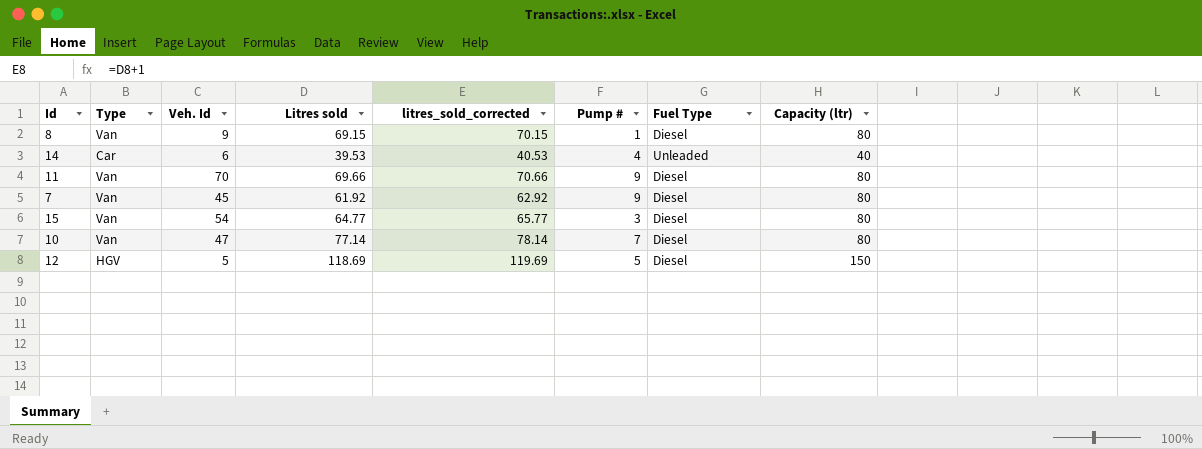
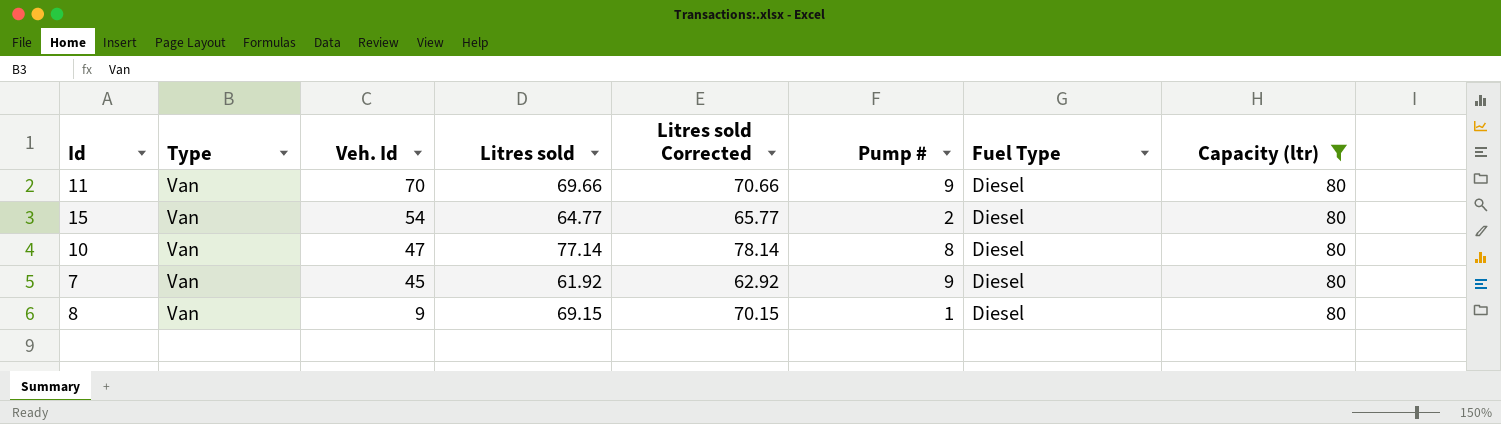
filter: none -> Capacity (ltr) = 80
row order: none -> Veh. Id descending
column name: litres_sold_corrected -> Litres sold Corrected
15 | Pump #: 3 -> 2
10 | Pump #: 7 -> 8

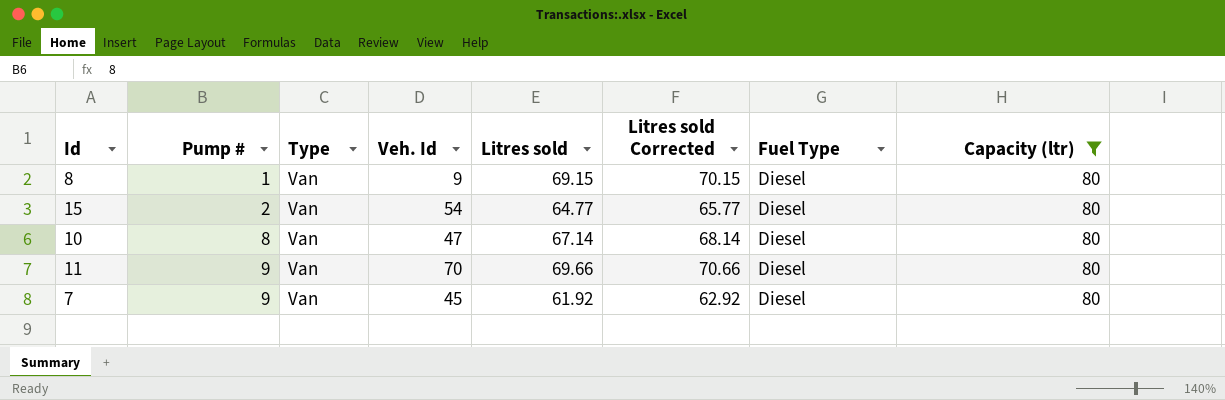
row order: Veh. Id descending -> Pump # ascending
column Pump # | position: 6 -> 2
10 | Litres sold: 77.14 -> 67.14
10 | Litres sold Corrected: 78.14 -> 68.14

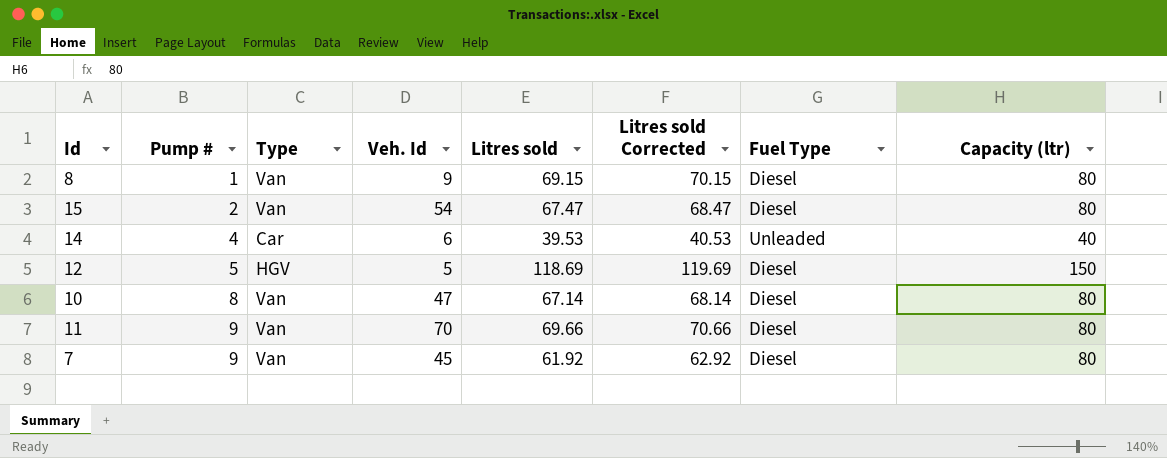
filter: Capacity (ltr) = 80 -> none
15 | Litres sold: 64.77 -> 67.47
15 | Litres sold Corrected: 65.77 -> 68.47

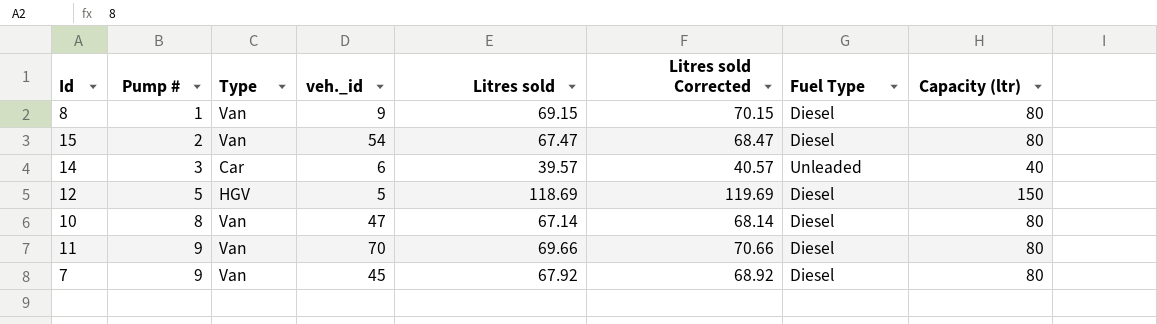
column name: Veh. Id -> veh._id
14 | Pump #: 4 -> 3
14 | Litres sold: 39.53 -> 39.57
14 | Litres sold Corrected: 40.53 -> 40.57
7 | Litres sold: 61.92 -> 67.92
7 | Litres sold Corrected: 62.92 -> 68.92

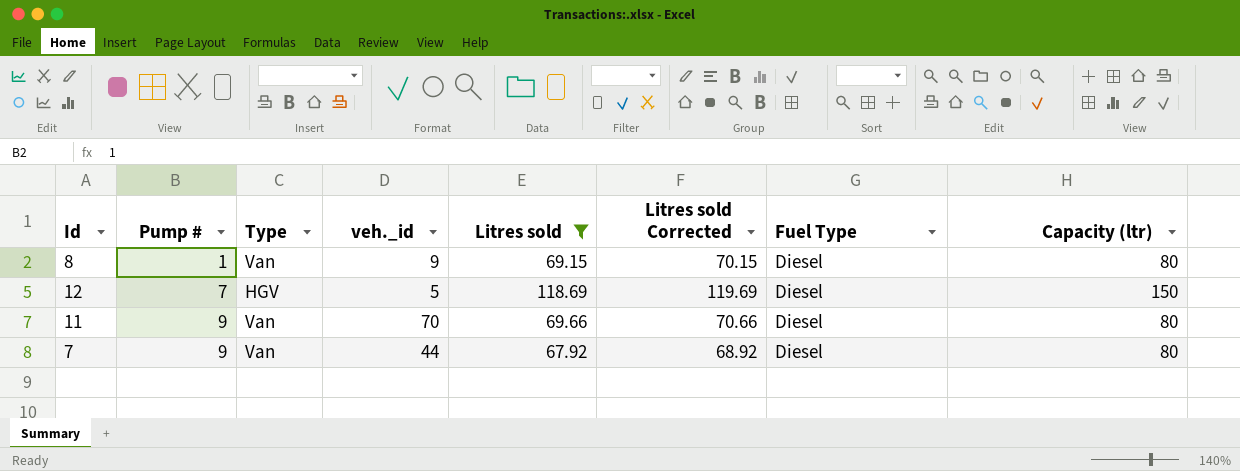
filter: none -> Litres sold >= 67.92
12 | Pump #: 5 -> 7
7 | veh._id: 45 -> 44

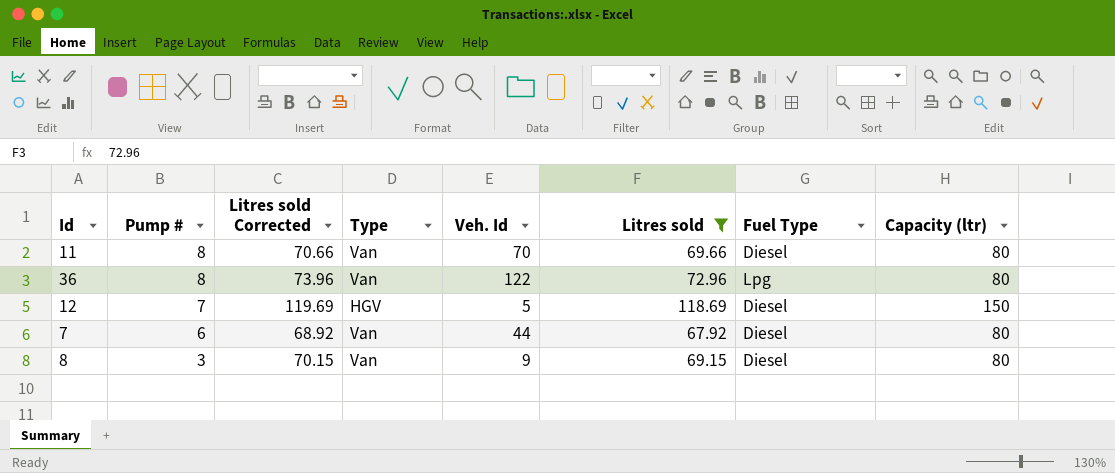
row order: Pump # ascending -> Pump # descending
column Litres sold Corrected | position: 6 -> 3
column name: veh._id -> Veh. Id
11 | Pump #: 9 -> 8
row 36: none -> 8 | 73.96 | Van | 122 | 72.96 | Lpg | 80
7 | Pump #: 9 -> 6
8 | Pump #: 1 -> 3

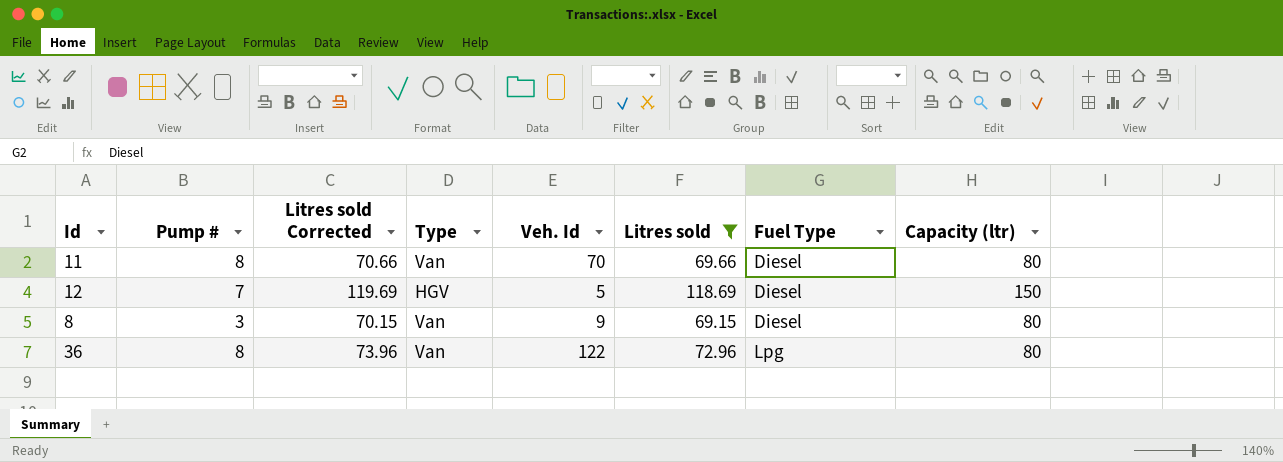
row order: Pump # descending -> Fuel Type ascending
row 7: 6 | 68.92 | Van | 44 | 67.92 | Diesel | 80 -> none

